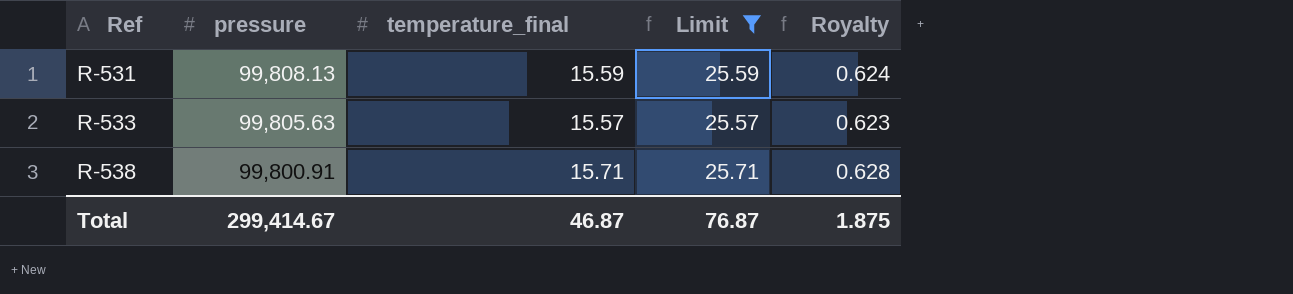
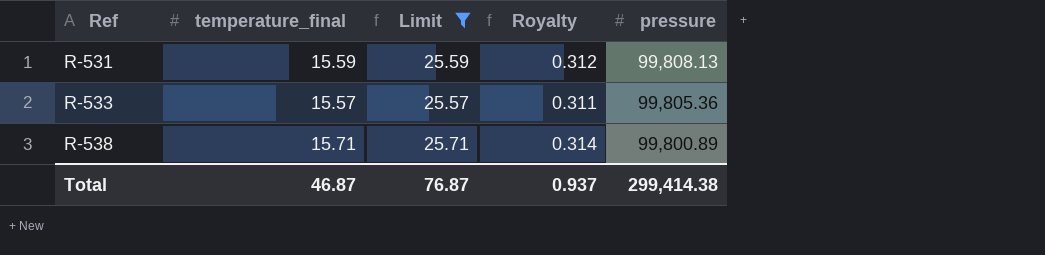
column Royalty | formula: [temperature_final] * 0.04 -> [temperature_final] * 0.02
column pressure | position: 2 -> 5
R-533 | pressure: 99,805.63 -> 99,805.36
R-538 | pressure: 99,800.91 -> 99,800.89
Total | Royalty: 1.875 -> 0.937
Total | pressure: 299,414.67 -> 299,414.38

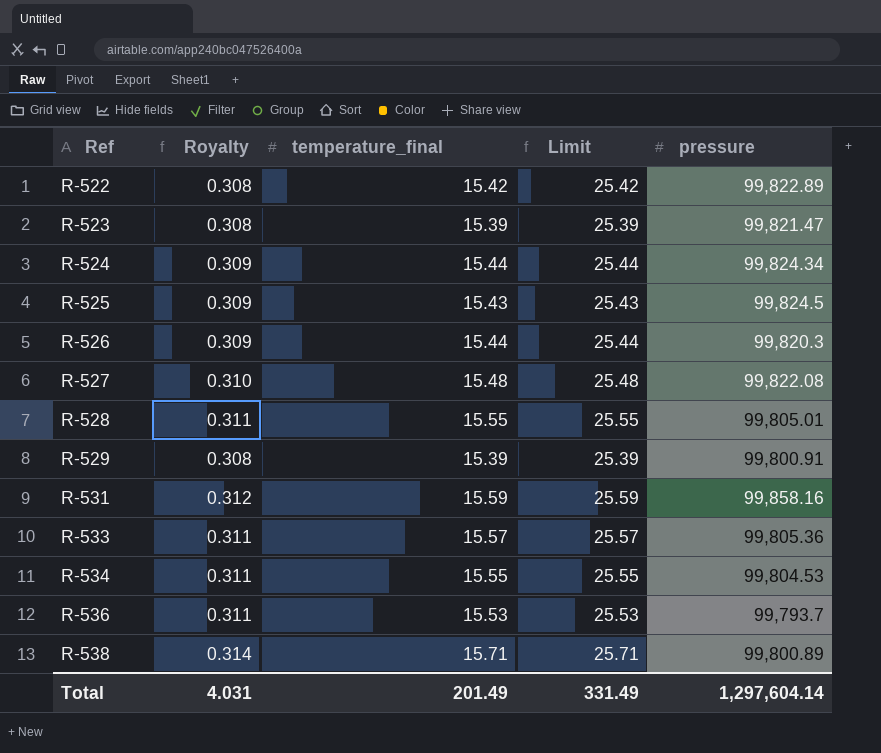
filter: Limit >= 25.57 -> none
column Royalty | position: 4 -> 2
R-531 | pressure: 99,808.13 -> 99,858.16
Total | Royalty: 0.937 -> 4.031
Total | temperature_final: 46.87 -> 201.49
Total | Limit: 76.87 -> 331.49
Total | pressure: 299,414.38 -> 1,297,604.14

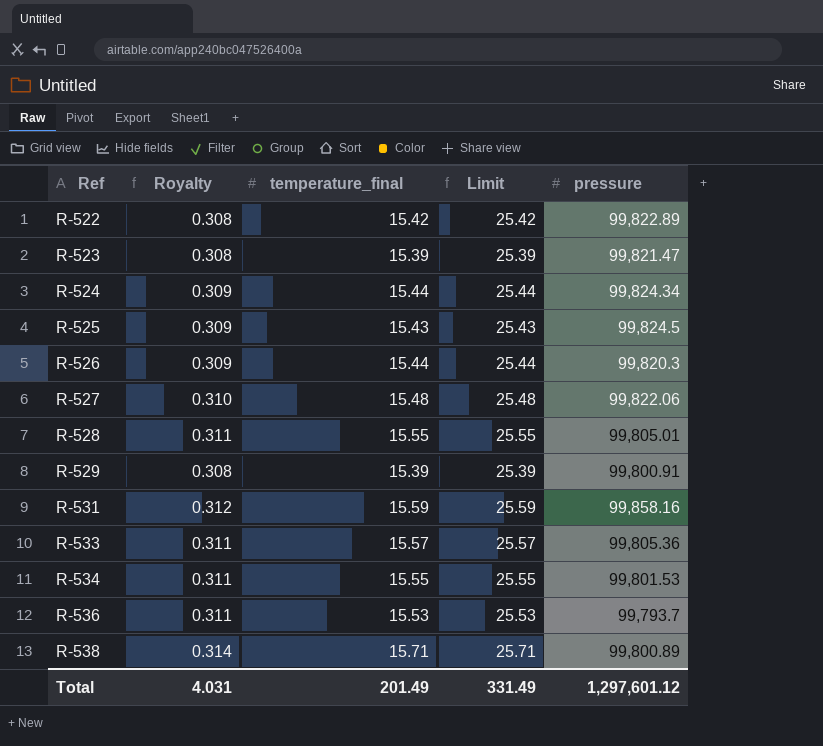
R-527 | pressure: 99,822.08 -> 99,822.06
R-534 | pressure: 99,804.53 -> 99,801.53
Total | pressure: 1,297,604.14 -> 1,297,601.12

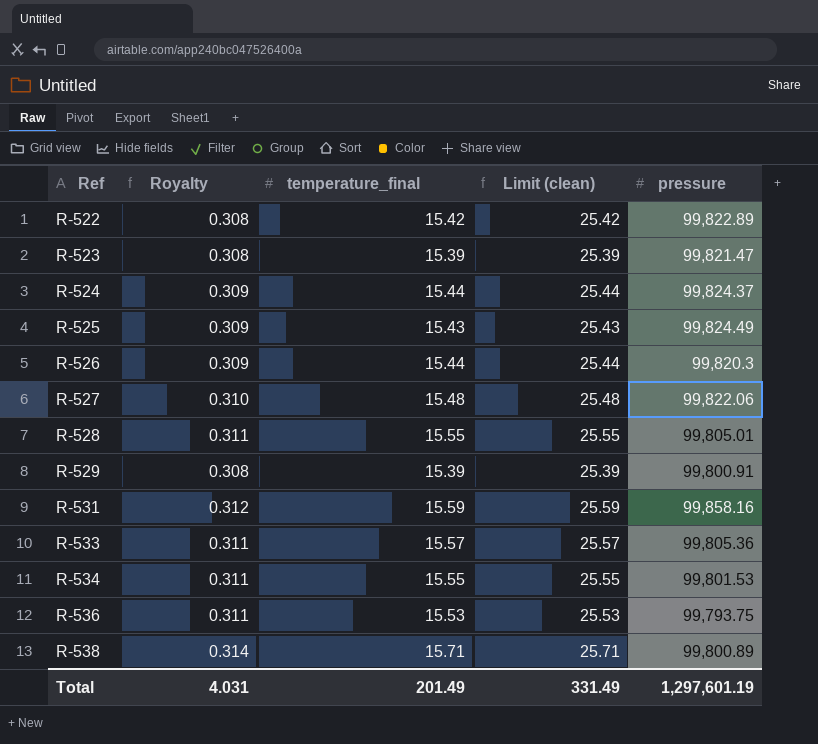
column name: Limit -> Limit (clean)
R-524 | pressure: 99,824.34 -> 99,824.37
R-525 | pressure: 99,824.5 -> 99,824.49
R-536 | pressure: 99,793.7 -> 99,793.75
Total | pressure: 1,297,601.12 -> 1,297,601.19

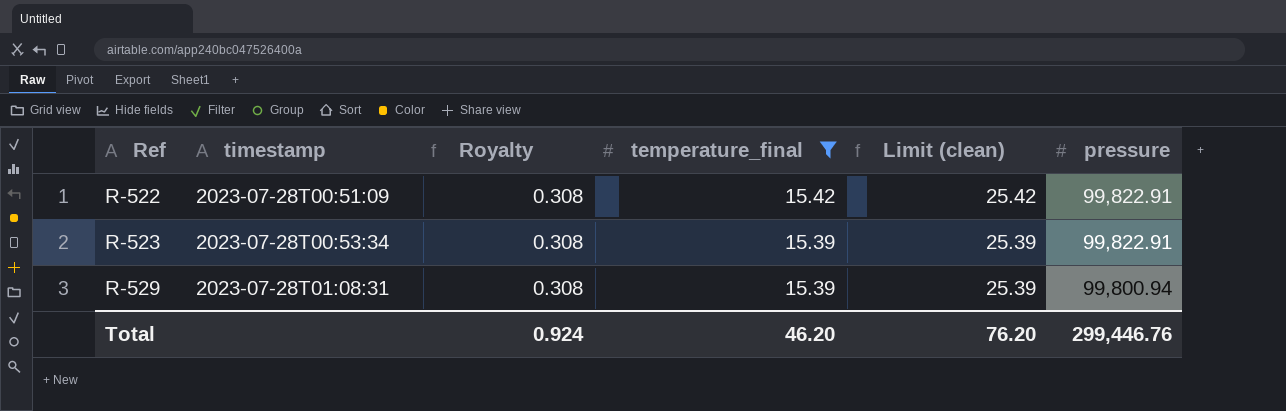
filter: none -> temperature_final <= 15.42
column timestamp | position: none -> 2
R-522 | pressure: 99,822.89 -> 99,822.91
R-523 | pressure: 99,821.47 -> 99,822.91
R-529 | pressure: 99,800.91 -> 99,800.94
Total | Royalty: 4.031 -> 0.924
Total | temperature_final: 201.49 -> 46.20
Total | Limit (clean): 331.49 -> 76.20
Total | pressure: 1,297,601.19 -> 299,446.76

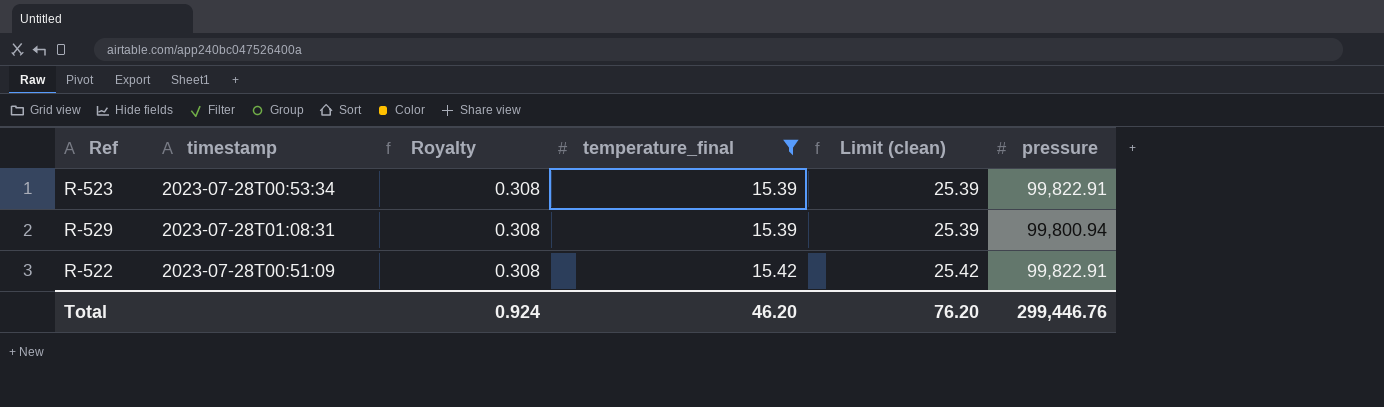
row order: Ref ascending -> temperature_final ascending

